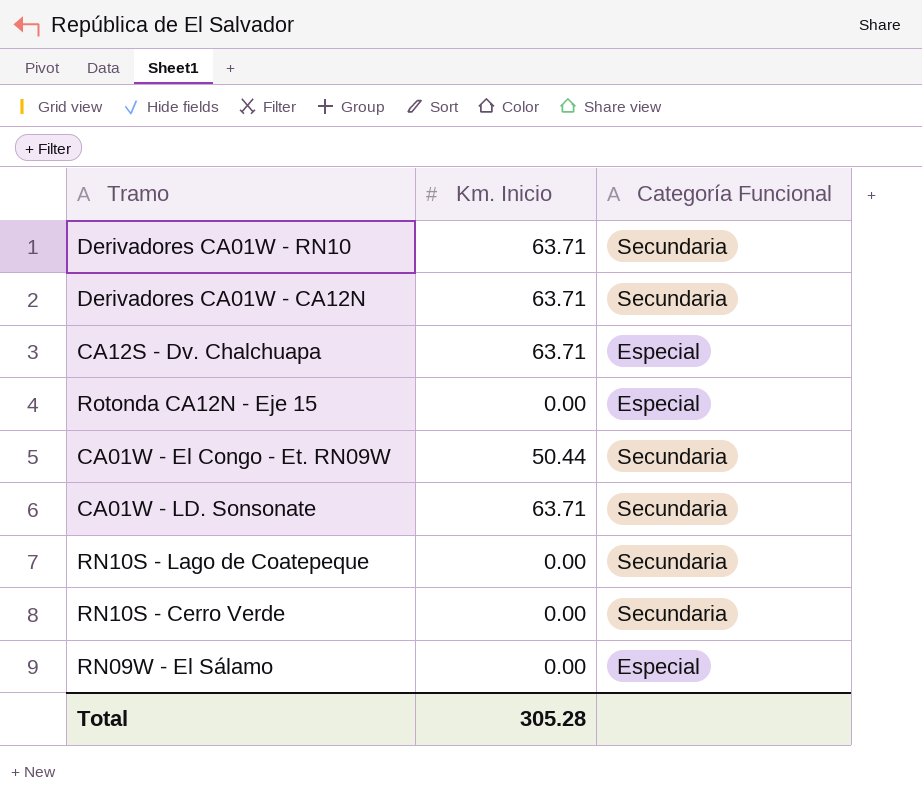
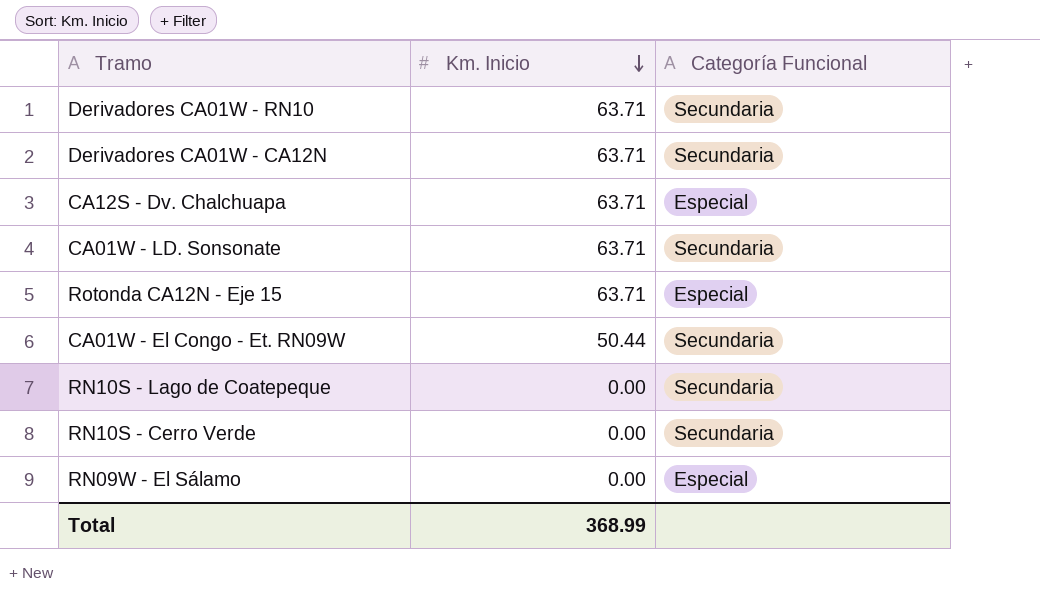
row order: none -> Km. Inicio descending
Rotonda CA12N - Eje 15 | Km. Inicio: 0.00 -> 63.71
Total | Km. Inicio: 305.28 -> 368.99

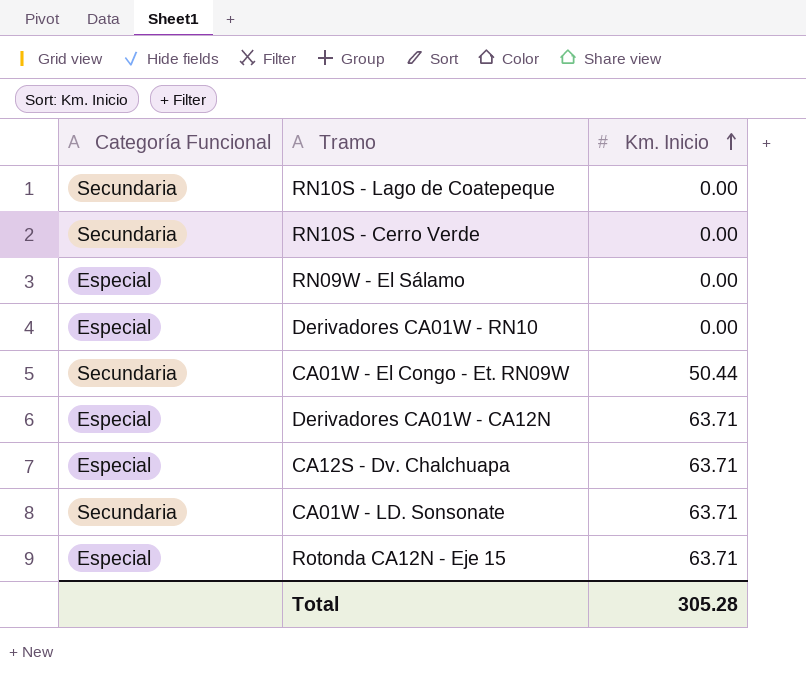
row order: Km. Inicio descending -> Km. Inicio ascending
column Categoría Funcional | position: 3 -> 1
Derivadores CA01W - RN10 | Categoría Funcional: Secundaria -> Especial
Derivadores CA01W - RN10 | Km. Inicio: 63.71 -> 0.00
Derivadores CA01W - CA12N | Categoría Funcional: Secundaria -> Especial
Total | Km. Inicio: 368.99 -> 305.28

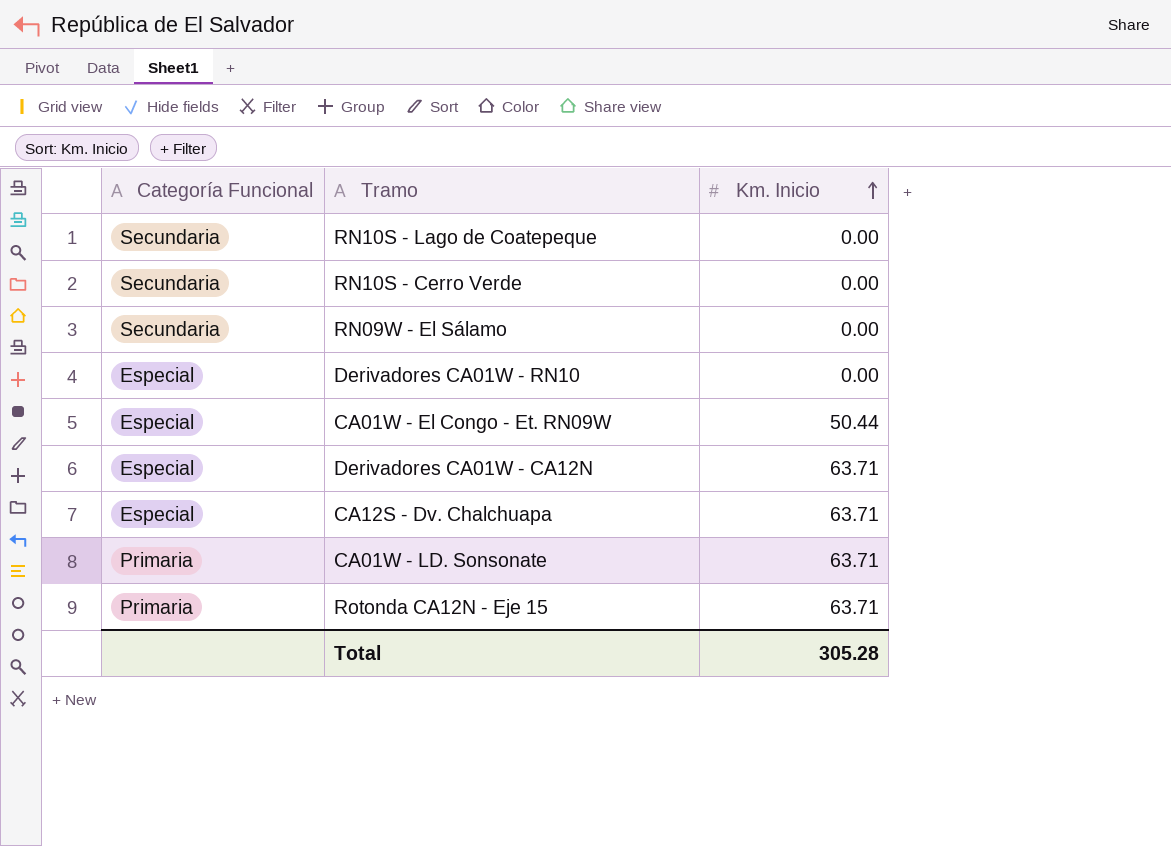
RN09W - El Sálamo | Categoría Funcional: Especial -> Secundaria
CA01W - El Congo - Et. RN09W | Categoría Funcional: Secundaria -> Especial
CA01W - LD. Sonsonate | Categoría Funcional: Secundaria -> Primaria
Rotonda CA12N - Eje 15 | Categoría Funcional: Especial -> Primaria

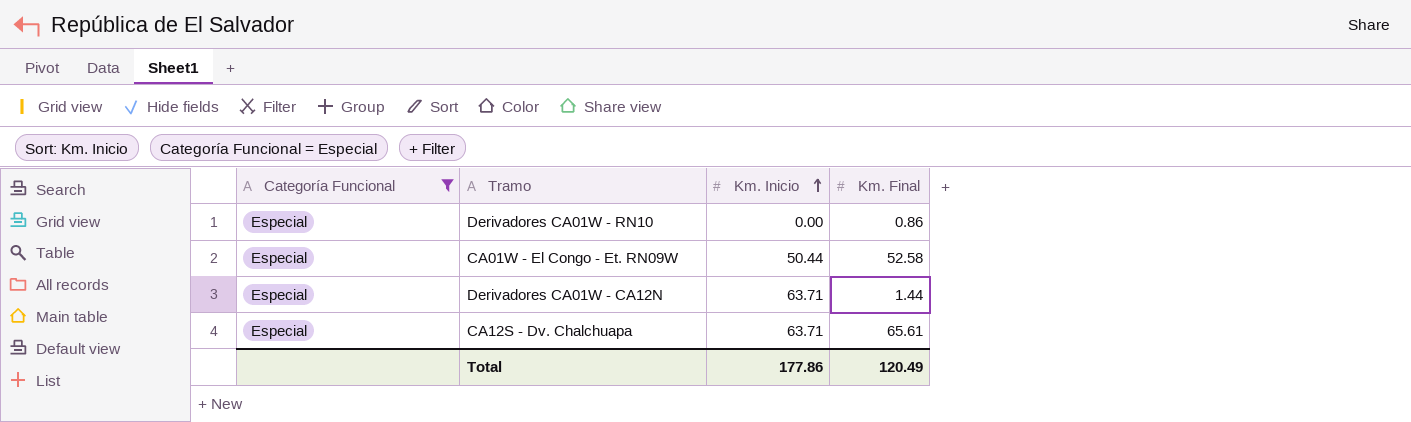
filter: none -> Categoría Funcional = Especial
column Km. Final | position: none -> 4
Total | Km. Inicio: 305.28 -> 177.86

